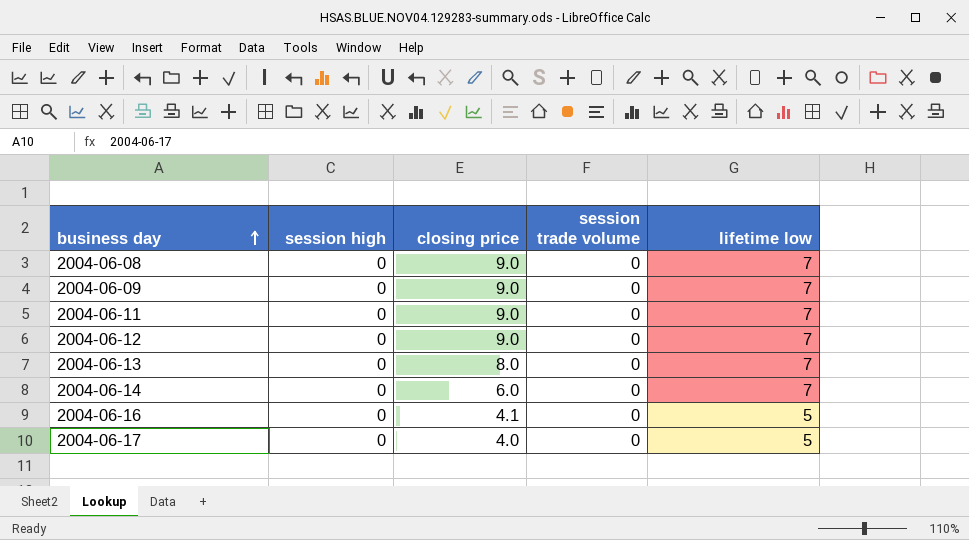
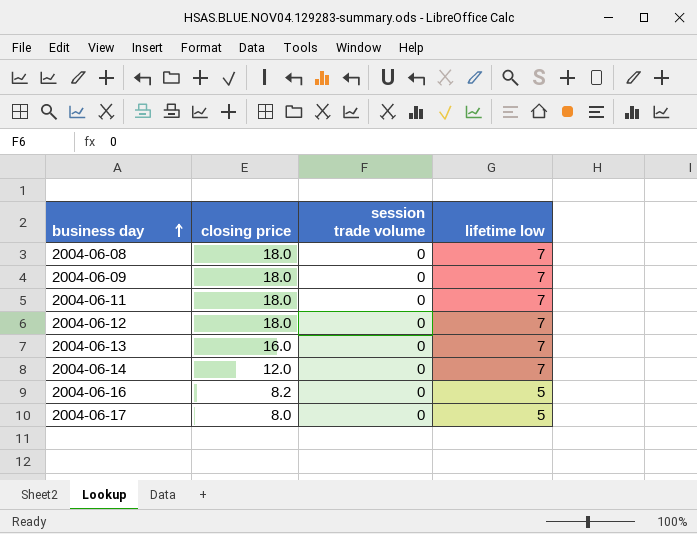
column session high | position: 2 -> none
2004-06-08 | closing price: 9.0 -> 18.0
2004-06-09 | closing price: 9.0 -> 18.0
2004-06-11 | closing price: 9.0 -> 18.0
2004-06-12 | closing price: 9.0 -> 18.0
2004-06-13 | closing price: 8.0 -> 16.0
2004-06-14 | closing price: 6.0 -> 12.0
2004-06-16 | closing price: 4.1 -> 8.2
2004-06-17 | closing price: 4.0 -> 8.0

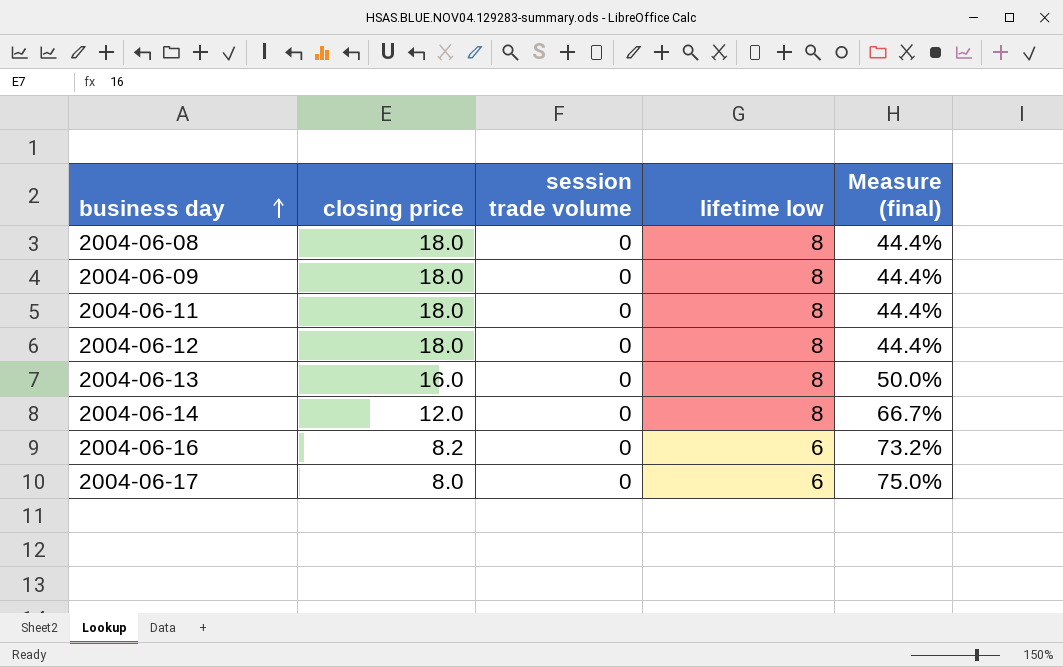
column Measure (final) | formula: none -> [lifetime low] / [closing price]
2004-06-08 | lifetime low: 7 -> 8
2004-06-09 | lifetime low: 7 -> 8
2004-06-11 | lifetime low: 7 -> 8
2004-06-12 | lifetime low: 7 -> 8
2004-06-13 | lifetime low: 7 -> 8
2004-06-14 | lifetime low: 7 -> 8
2004-06-16 | lifetime low: 5 -> 6
2004-06-17 | lifetime low: 5 -> 6

